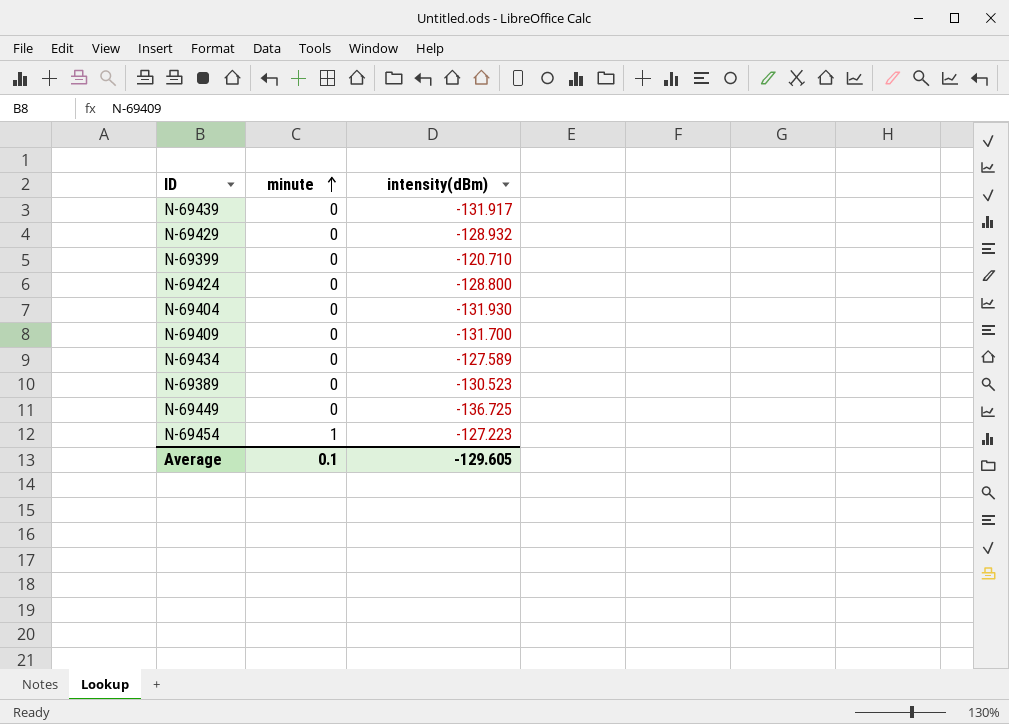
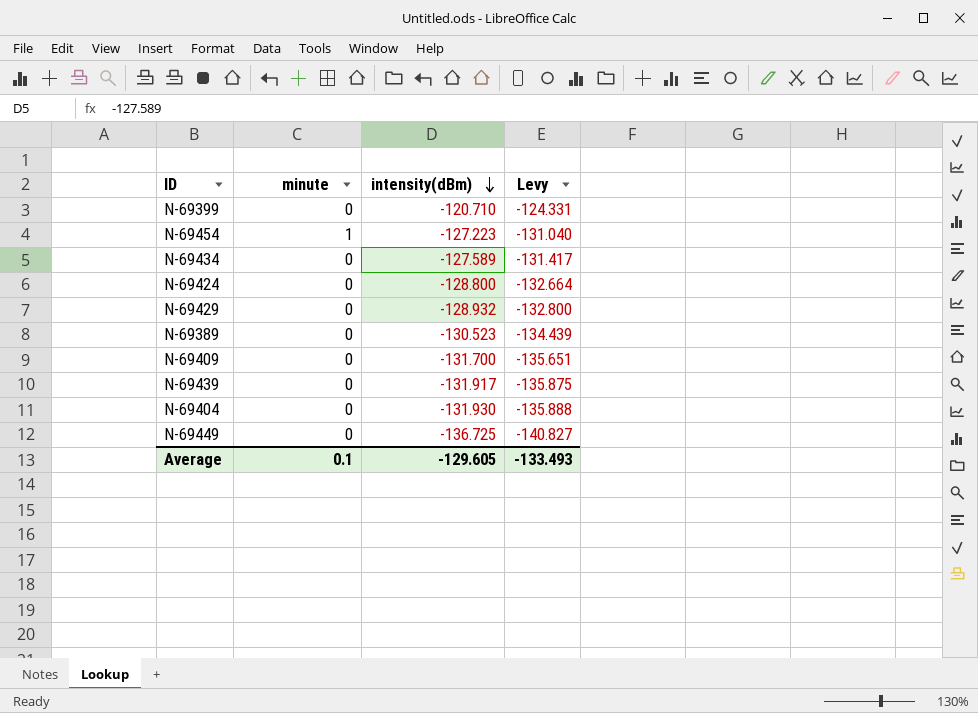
row order: minute ascending -> intensity(dBm) descending
column Levy | formula: none -> [intensity(dBm)] * 1.03

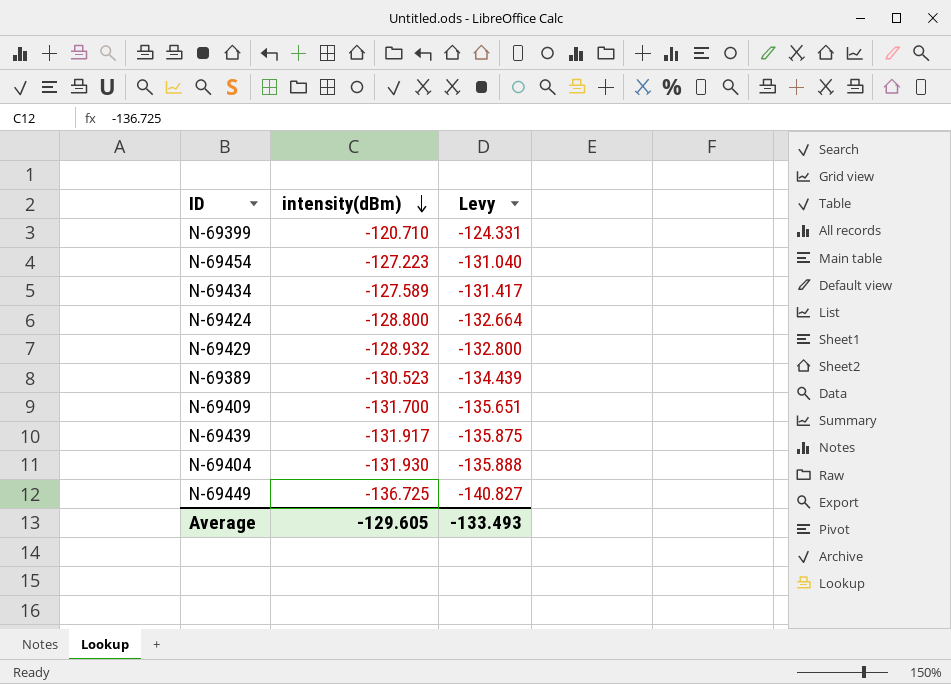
column minute | position: 2 -> none

